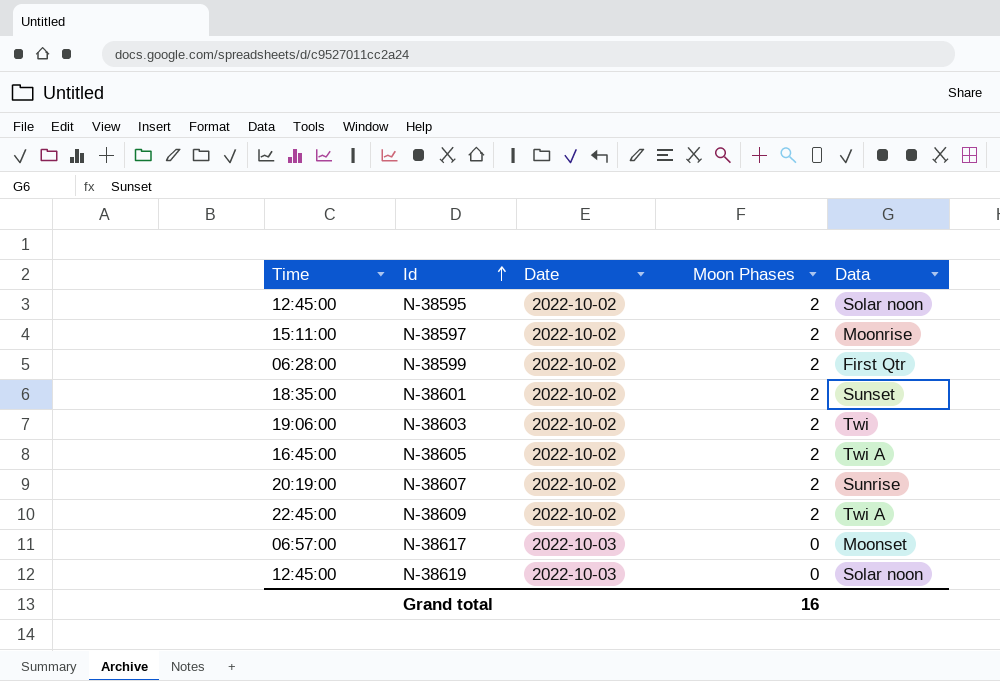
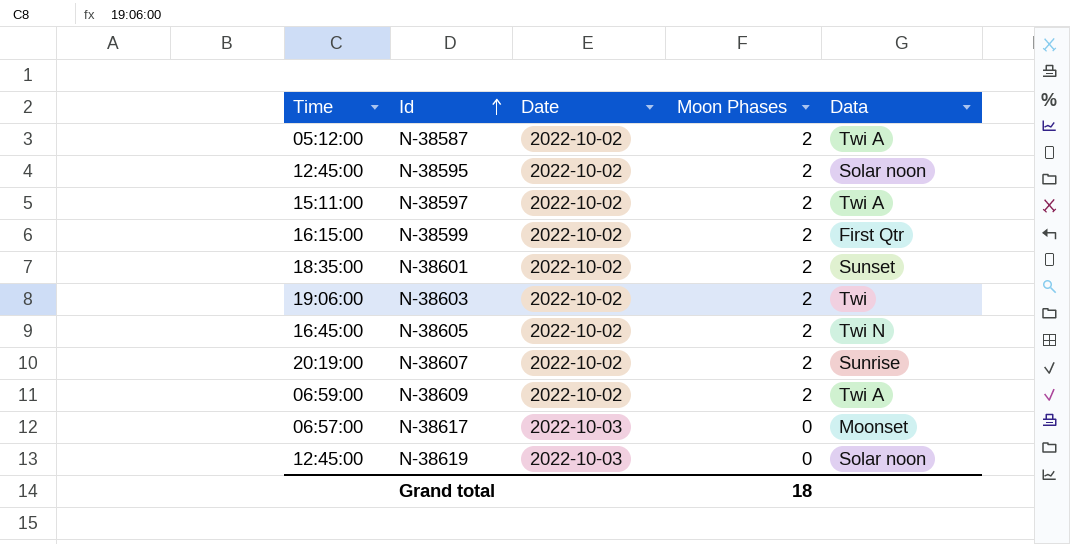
row N-38587: none -> 05:12:00 | 2022-10-02 | 2 | Twi A
N-38597 | Data: Moonrise -> Twi A
N-38599 | Time: 06:28:00 -> 16:15:00
N-38605 | Data: Twi A -> Twi N
N-38609 | Time: 22:45:00 -> 06:59:00
Grand total | Moon Phases: 16 -> 18

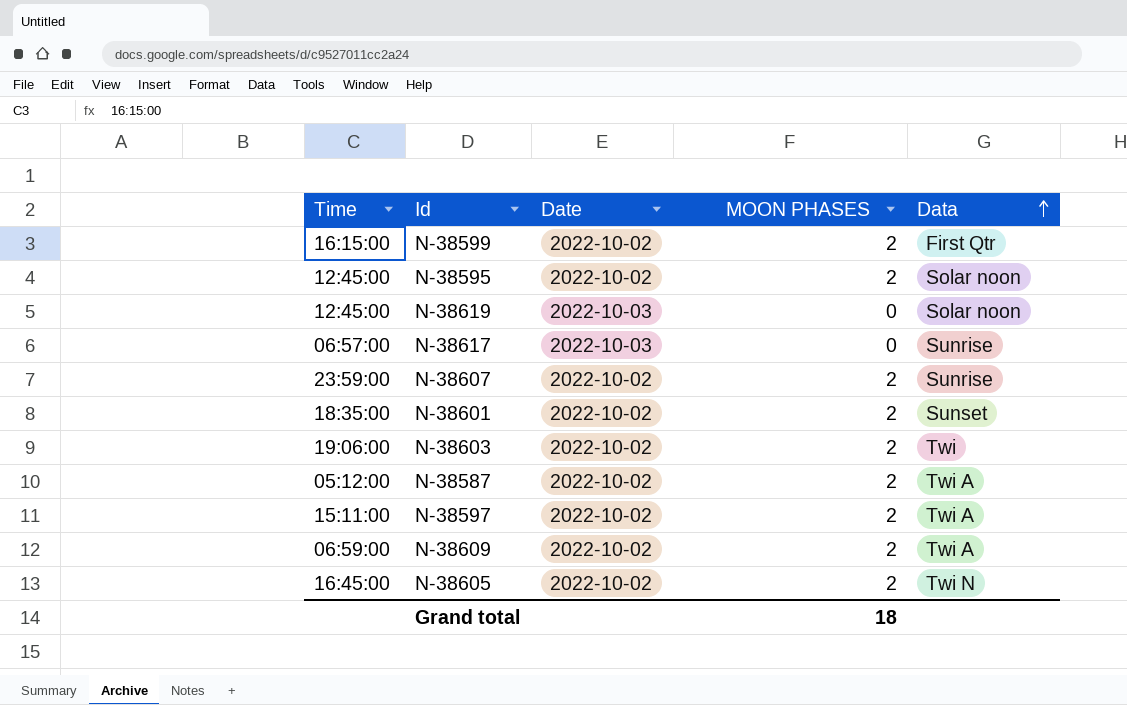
row order: Id ascending -> Data ascending
column name: Moon Phases -> MOON PHASES
N-38617 | Data: Moonset -> Sunrise
N-38607 | Time: 20:19:00 -> 23:59:00

